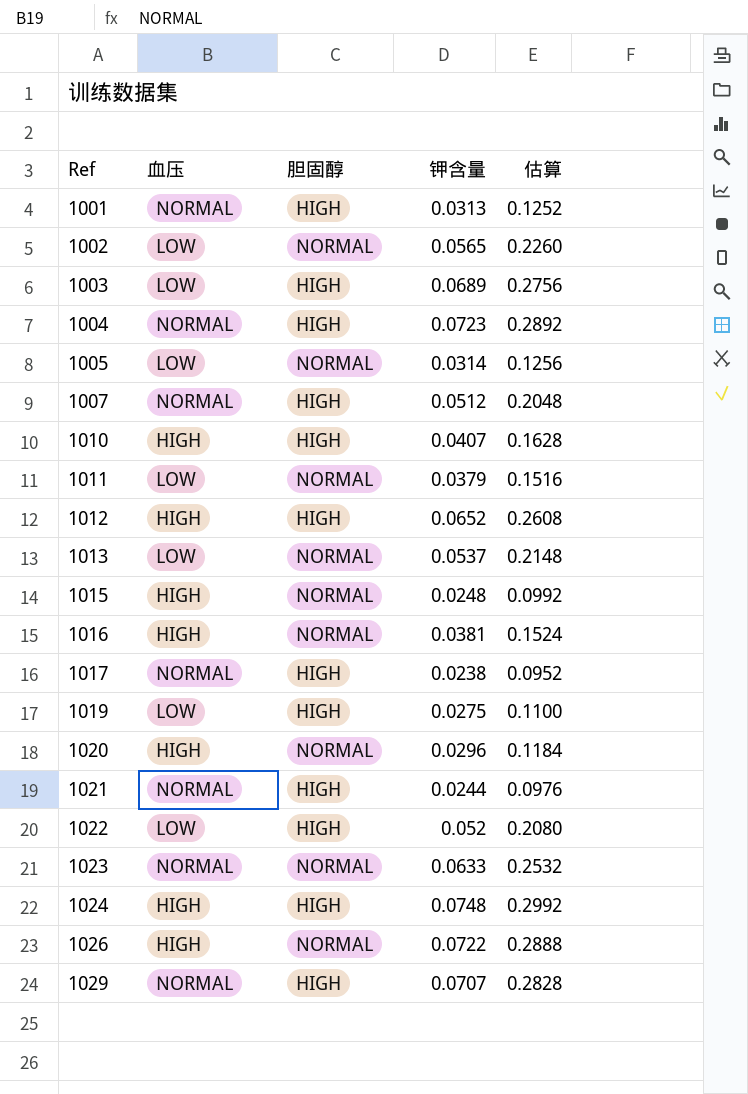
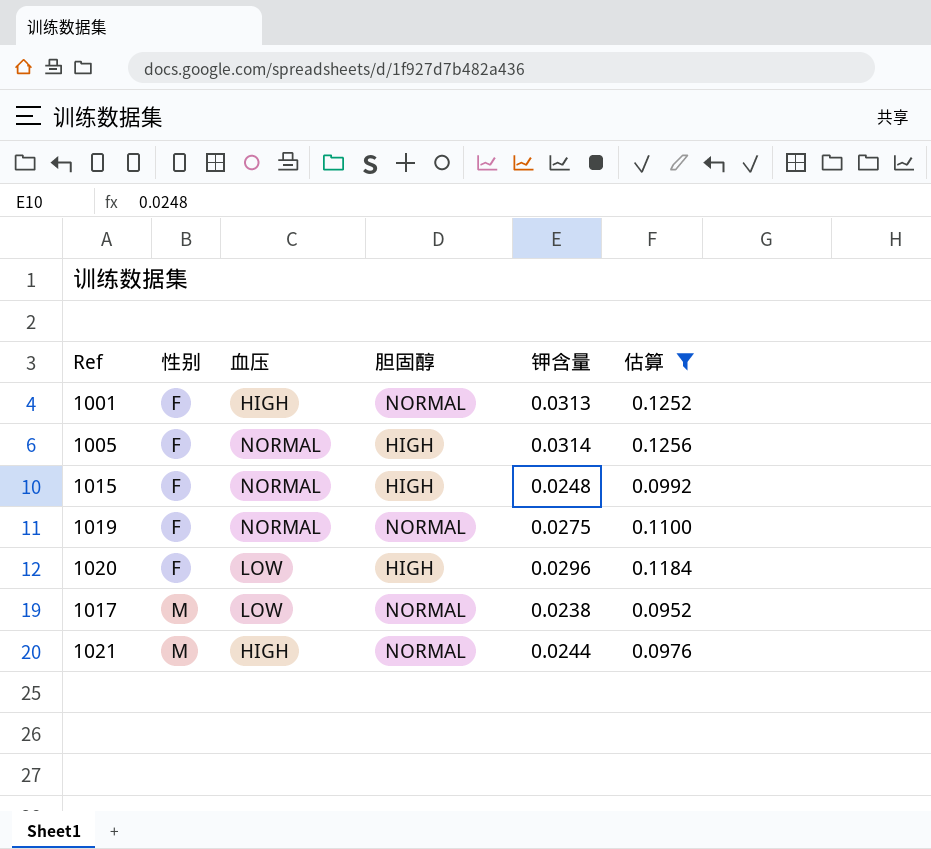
filter: none -> 估算 <= 0.1256
row order: Ref ascending -> 性别 ascending
column 性别 | position: none -> 2
1001 | 血压: NORMAL -> HIGH
1001 | 胆固醇: HIGH -> NORMAL
1005 | 血压: LOW -> NORMAL
1005 | 胆固醇: NORMAL -> HIGH
1015 | 血压: HIGH -> NORMAL
1015 | 胆固醇: NORMAL -> HIGH
1019 | 血压: LOW -> NORMAL
1019 | 胆固醇: HIGH -> NORMAL
1020 | 血压: HIGH -> LOW
1020 | 胆固醇: NORMAL -> HIGH
1017 | 血压: NORMAL -> LOW
1017 | 胆固醇: HIGH -> NORMAL
1021 | 血压: NORMAL -> HIGH
1021 | 胆固醇: HIGH -> NORMAL

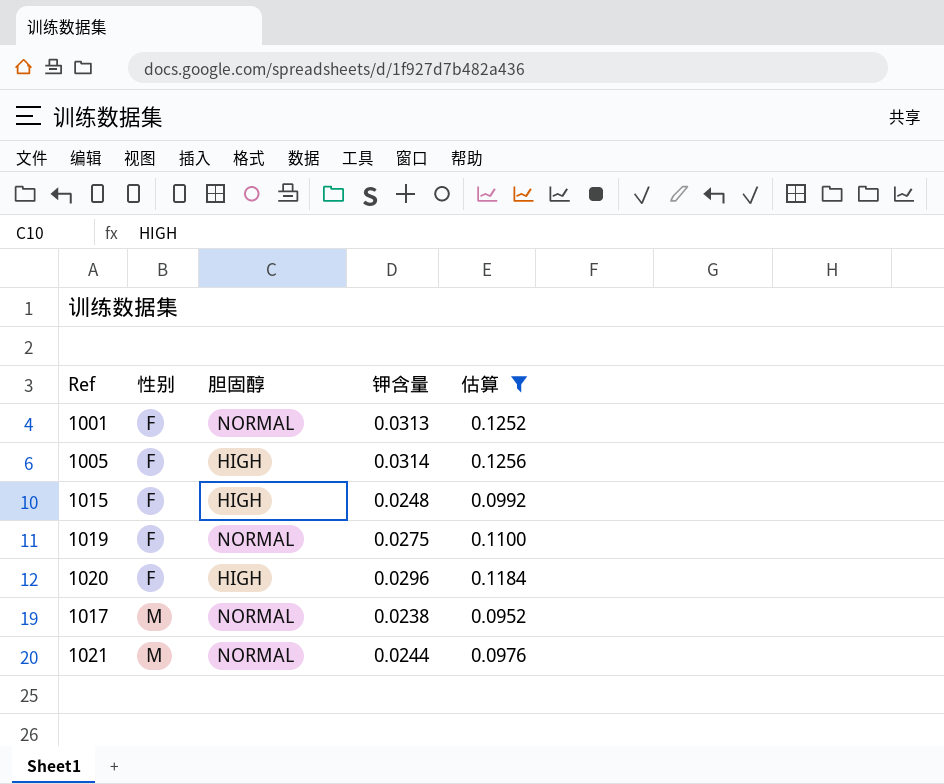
column 血压 | position: 3 -> none

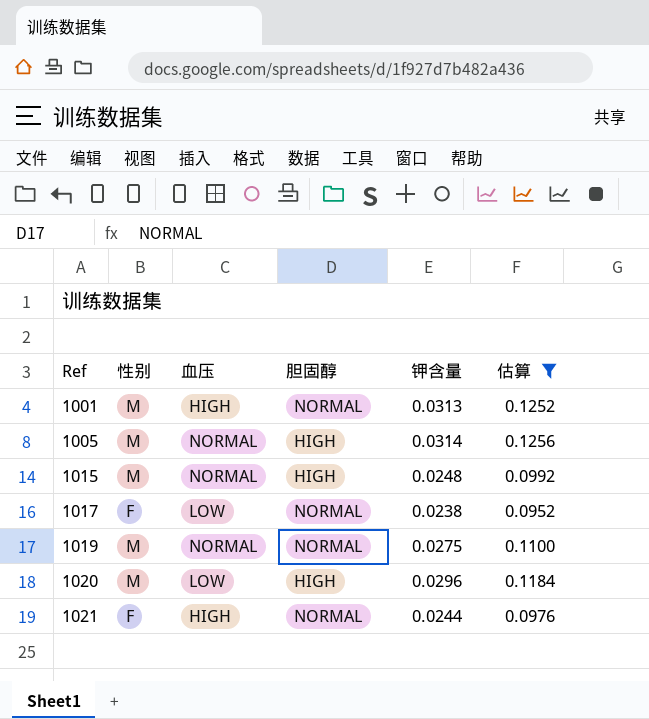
row order: 性别 ascending -> Ref ascending
column 血压 | position: none -> 3
1001 | 性别: F -> M
1005 | 性别: F -> M
1015 | 性别: F -> M
1017 | 性别: M -> F
1019 | 性别: F -> M
1020 | 性别: F -> M
1021 | 性别: M -> F

